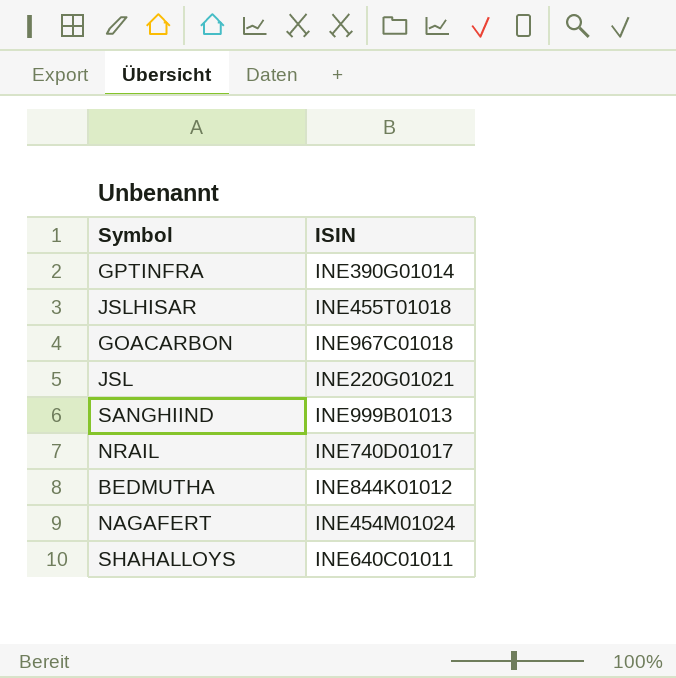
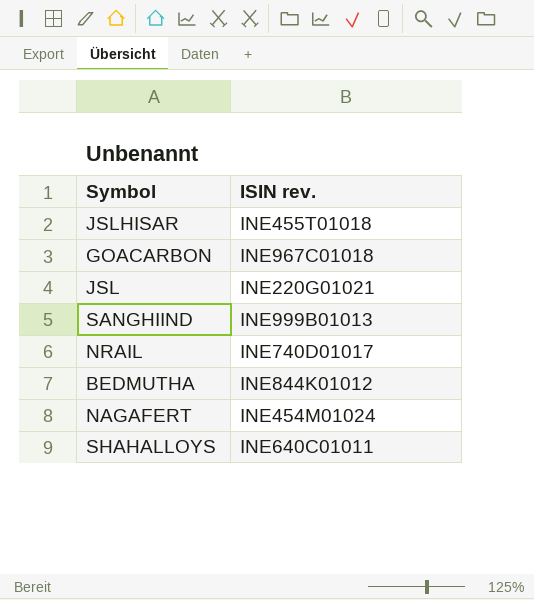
column name: ISIN -> ISIN rev.
row GPTINFRA: INE390G01014 -> none

